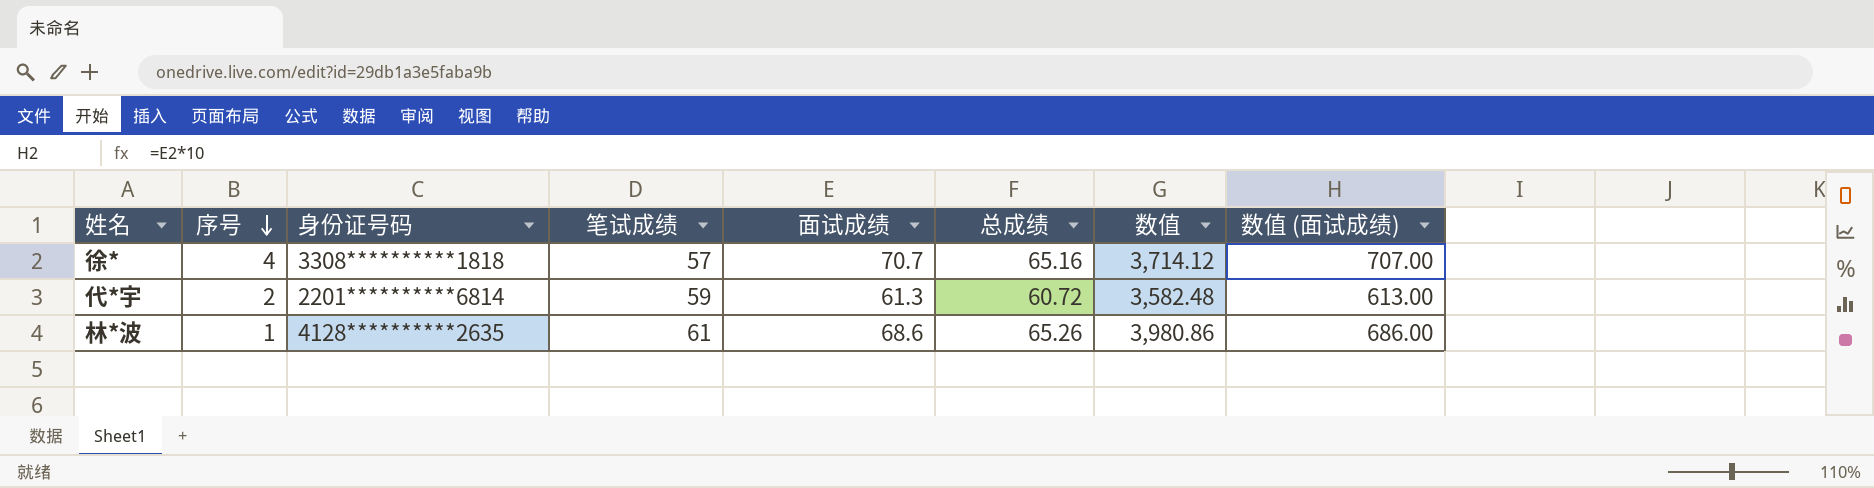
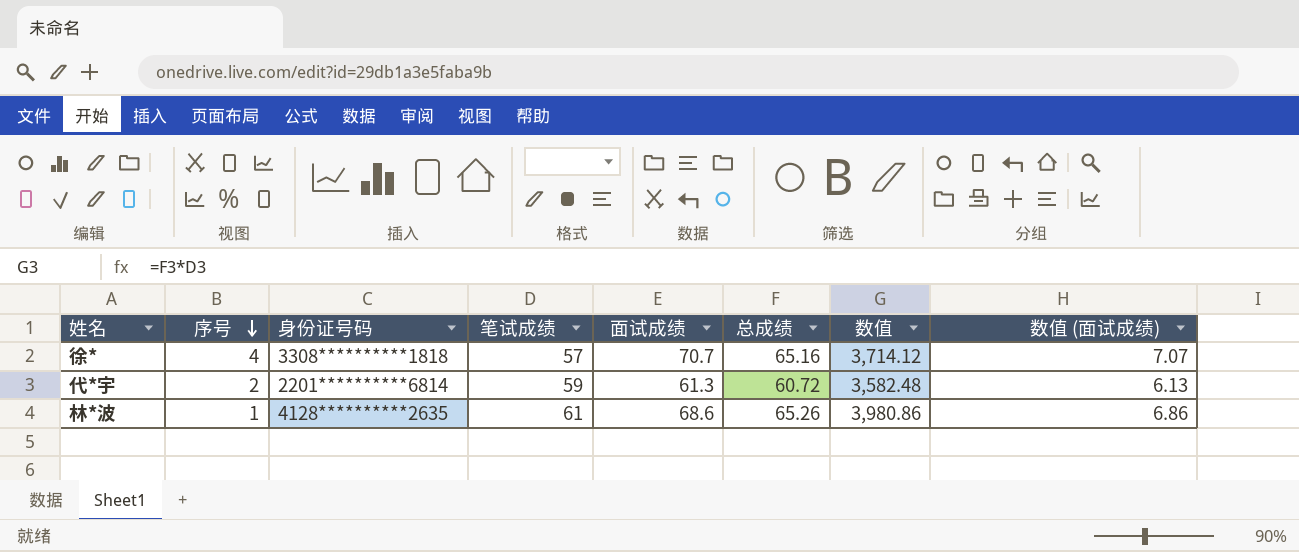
column 数值 (面试成绩) | formula: [面试成绩] * 10 -> [面试成绩] * 0.1

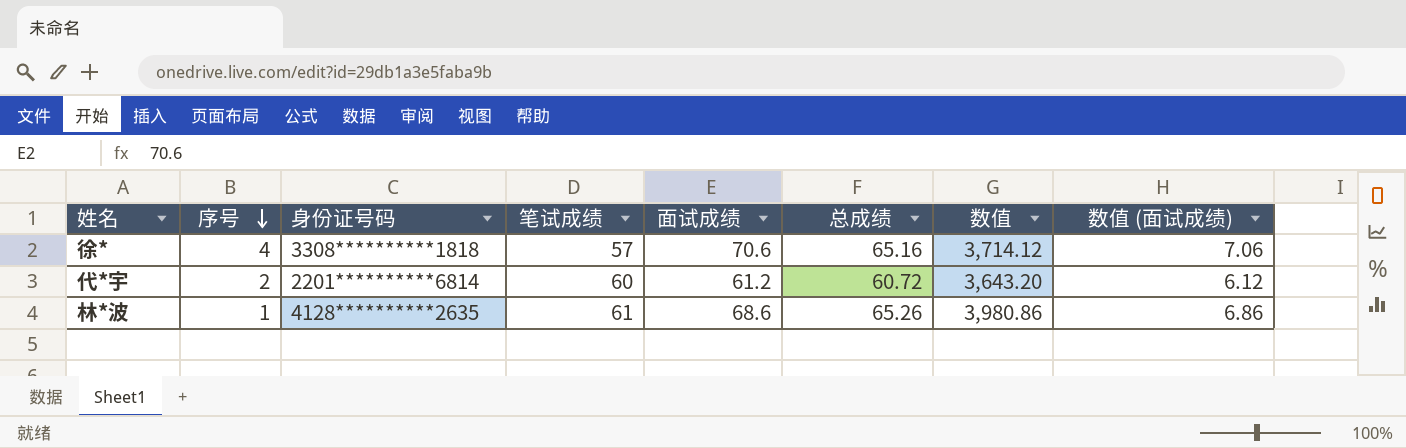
徐* | 面试成绩: 70.7 -> 70.6
徐* | 数值 (面试成绩): 7.07 -> 7.06
代*宇 | 笔试成绩: 59 -> 60
代*宇 | 面试成绩: 61.3 -> 61.2
代*宇 | 数值: 3,582.48 -> 3,643.20
代*宇 | 数值 (面试成绩): 6.13 -> 6.12

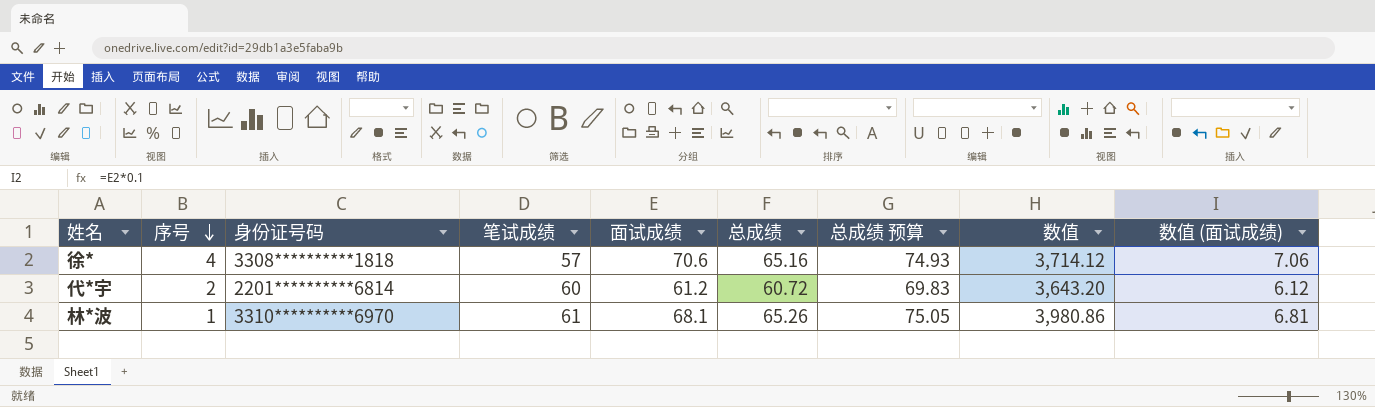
column 总成绩 预算 | formula: none -> [总成绩] * 1.15
林*波 | 身份证号码: 4128**********2635 -> 3310**********6970
林*波 | 面试成绩: 68.6 -> 68.1
林*波 | 数值 (面试成绩): 6.86 -> 6.81

